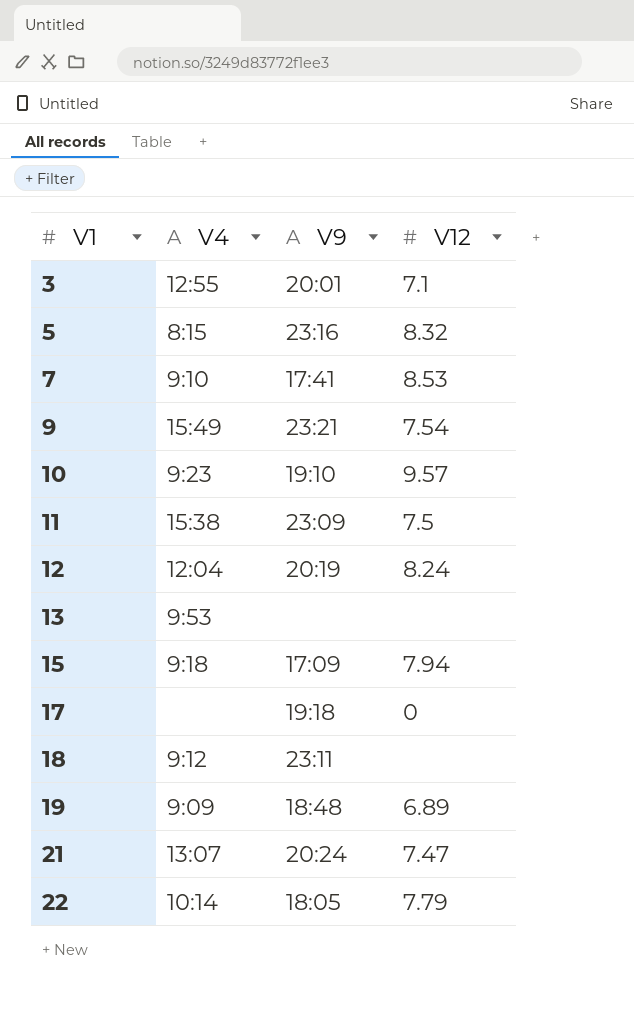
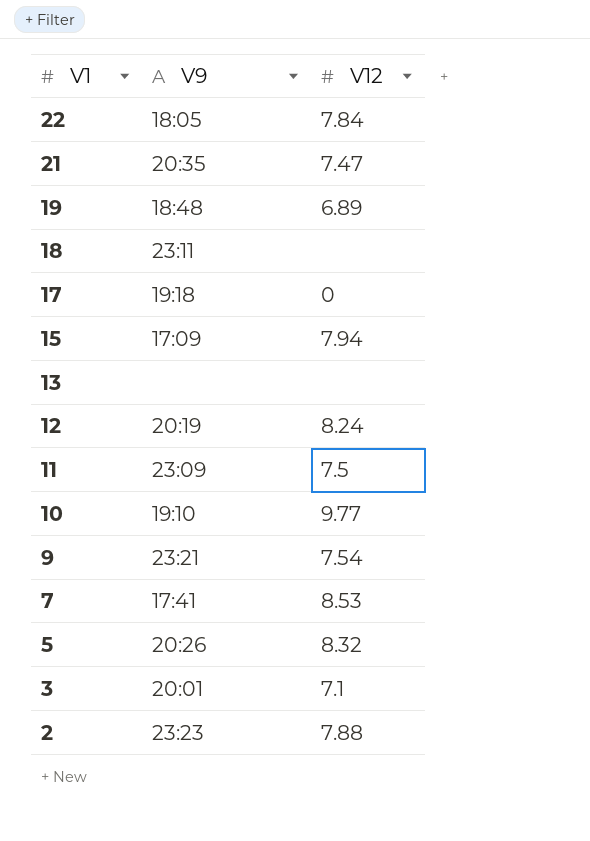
row order: V1 ascending -> V1 descending
column V4 | position: 2 -> none
22 | V12: 7.79 -> 7.84
21 | V9: 20:24 -> 20:35
10 | V12: 9.57 -> 9.77
5 | V9: 23:16 -> 20:26
row 2: none -> 23:23 | 7.88

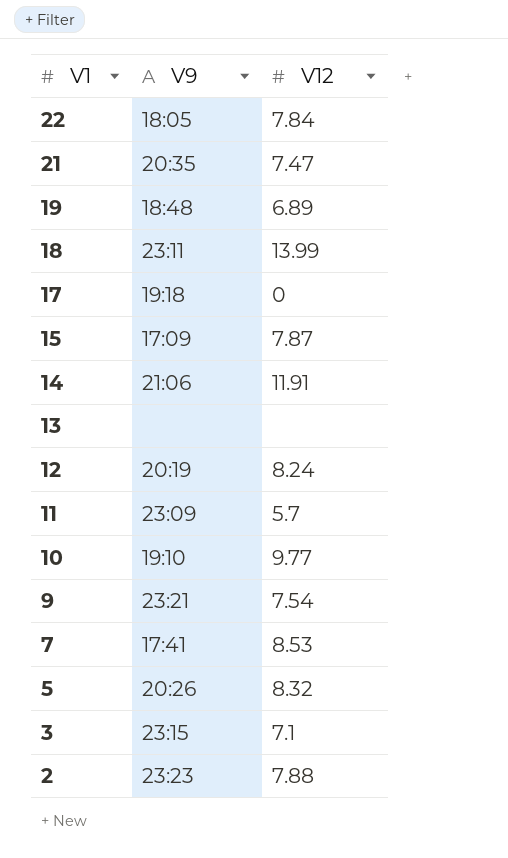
18 | V12: none -> 13.99
15 | V12: 7.94 -> 7.87
row 14: none -> 21:06 | 11.91
11 | V12: 7.5 -> 5.7
3 | V9: 20:01 -> 23:15

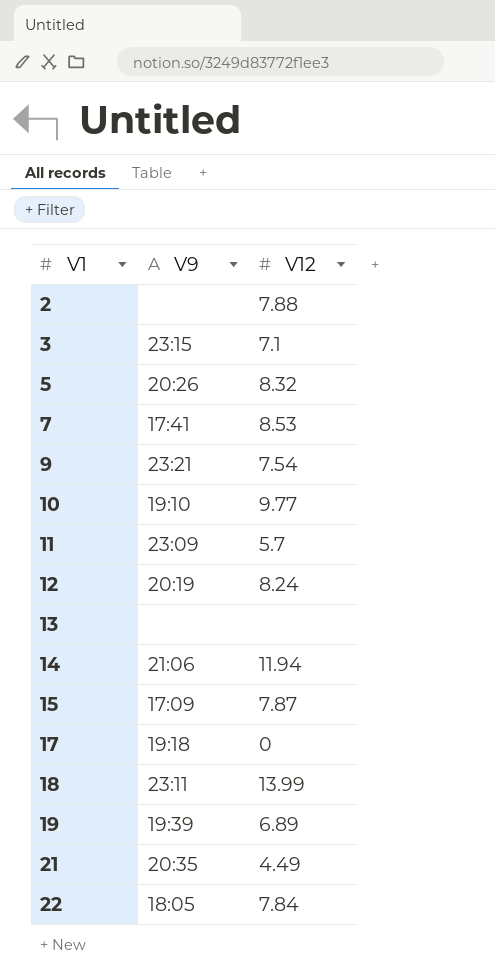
row order: V1 descending -> V1 ascending
2 | V9: 23:23 -> none
14 | V12: 11.91 -> 11.94
19 | V9: 18:48 -> 19:39
21 | V12: 7.47 -> 4.49

